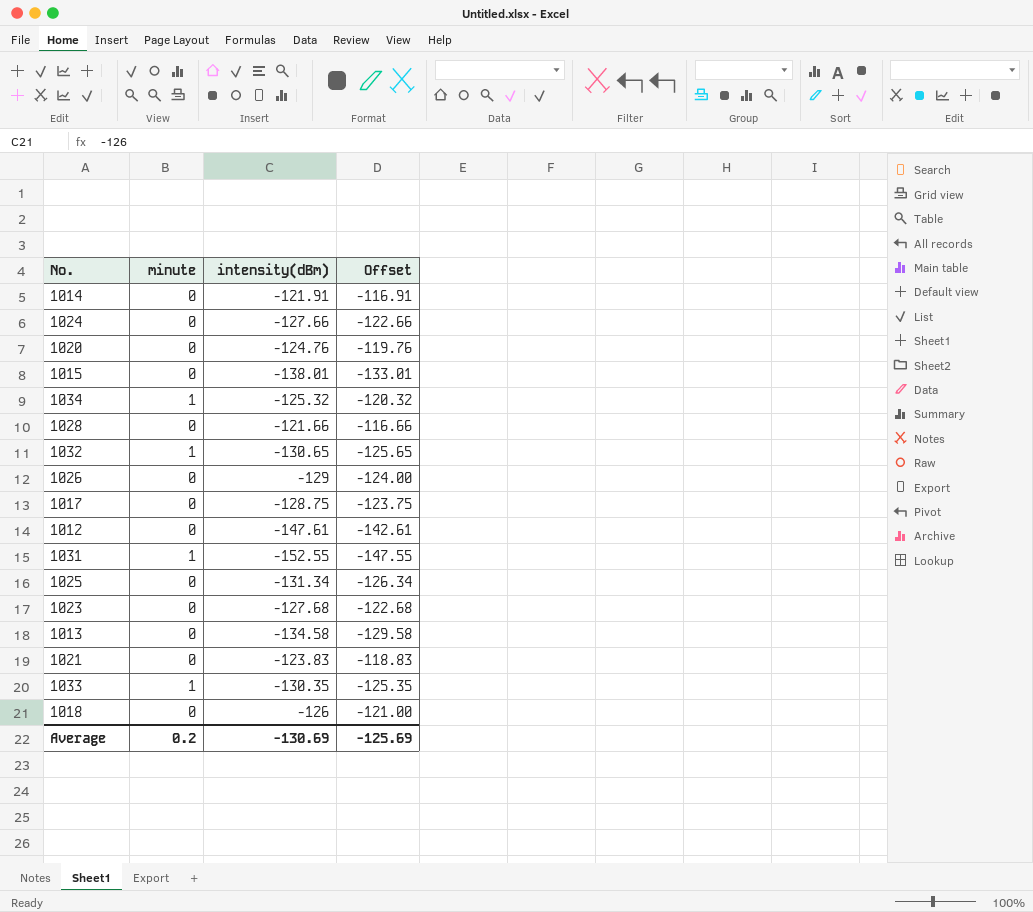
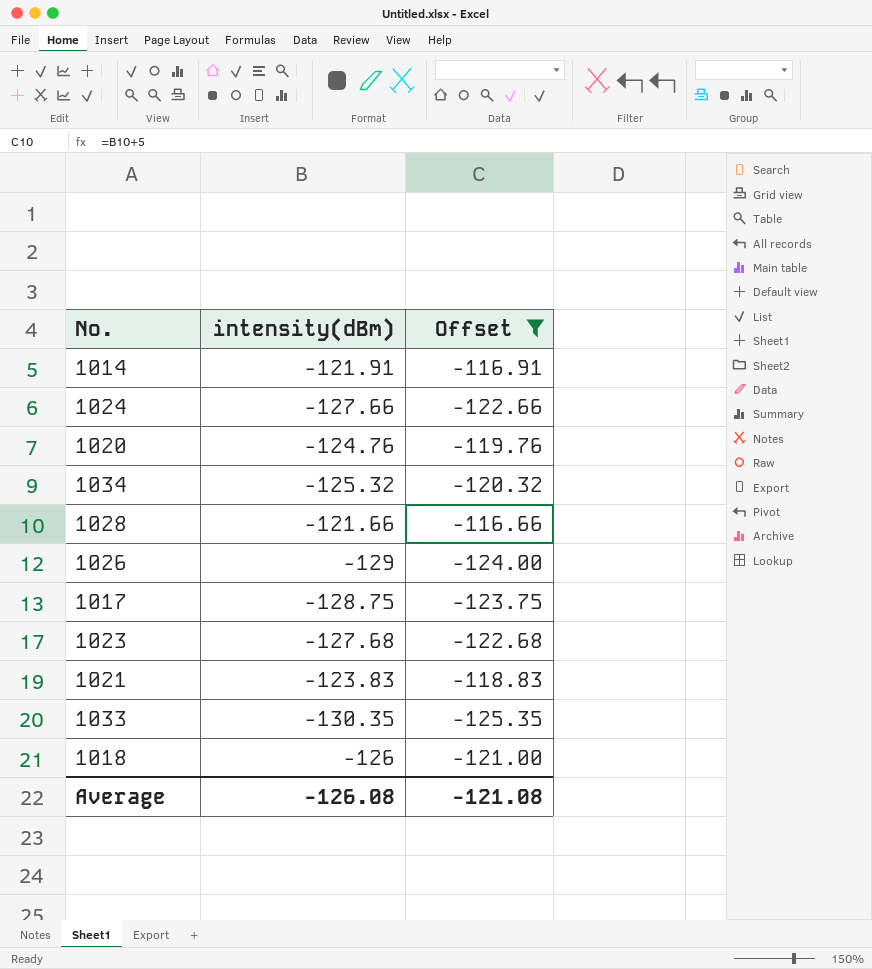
filter: none -> Offset >= -125.35
column minute | position: 2 -> none
Average | intensity(dBm): -130.69 -> -126.08
Average | Offset: -125.69 -> -121.08

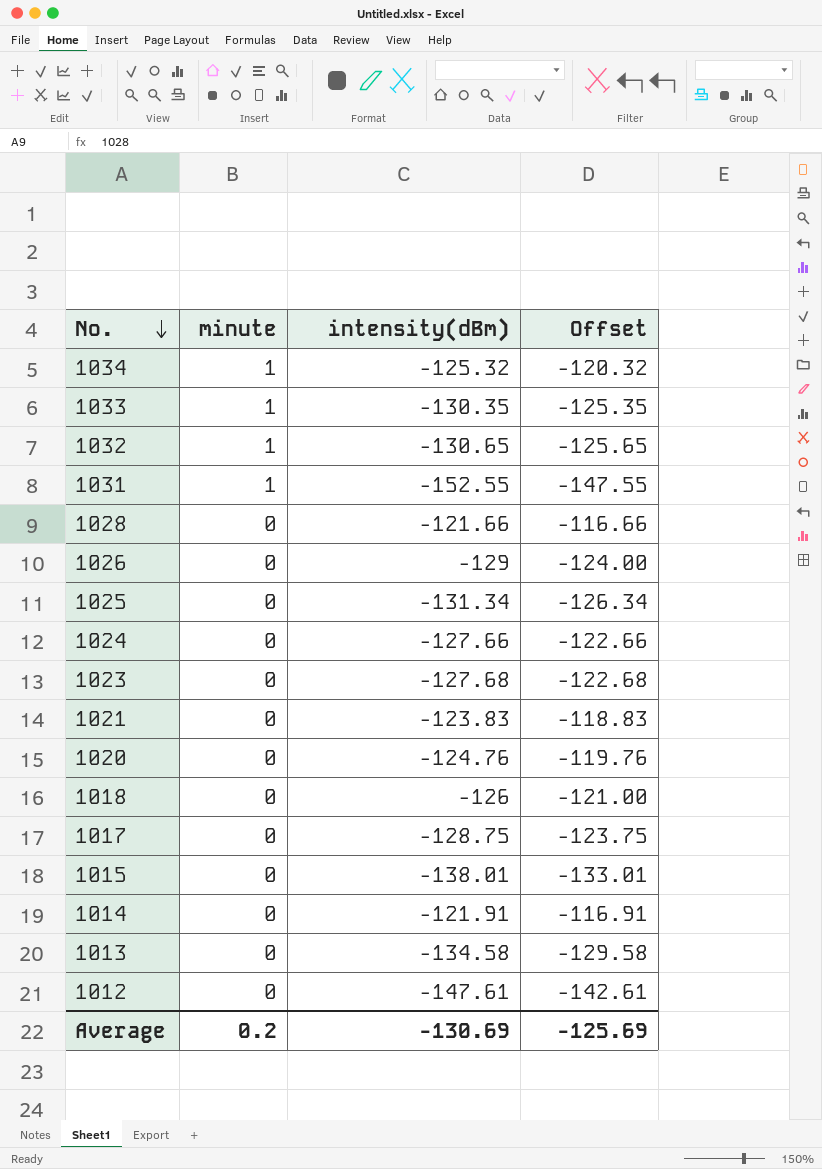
filter: Offset >= -125.35 -> none
row order: none -> No. descending
column minute | position: none -> 2
Average | intensity(dBm): -126.08 -> -130.69
Average | Offset: -121.08 -> -125.69

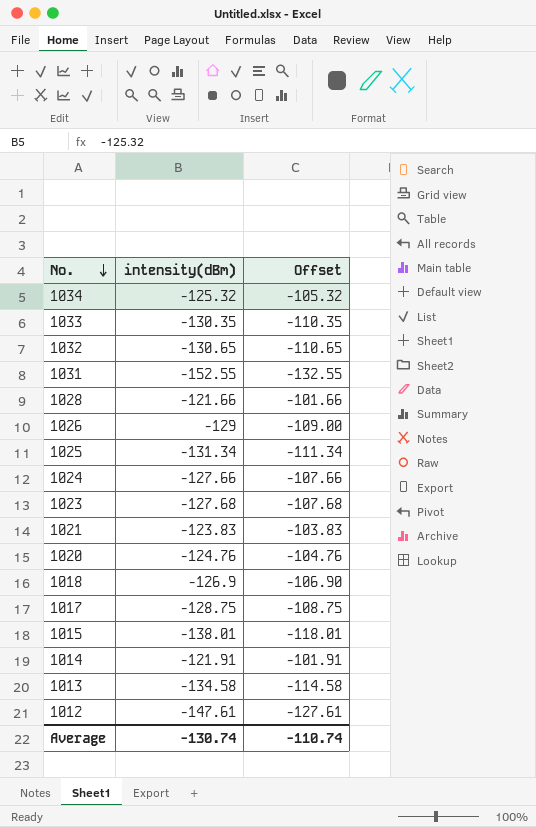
column minute | position: 2 -> none
column Offset | formula: [intensity(dBm)] + 5 -> [intensity(dBm)] + 20
1018 | intensity(dBm): -126 -> -126.9
Average | intensity(dBm): -130.69 -> -130.74
Average | Offset: -125.69 -> -110.74

